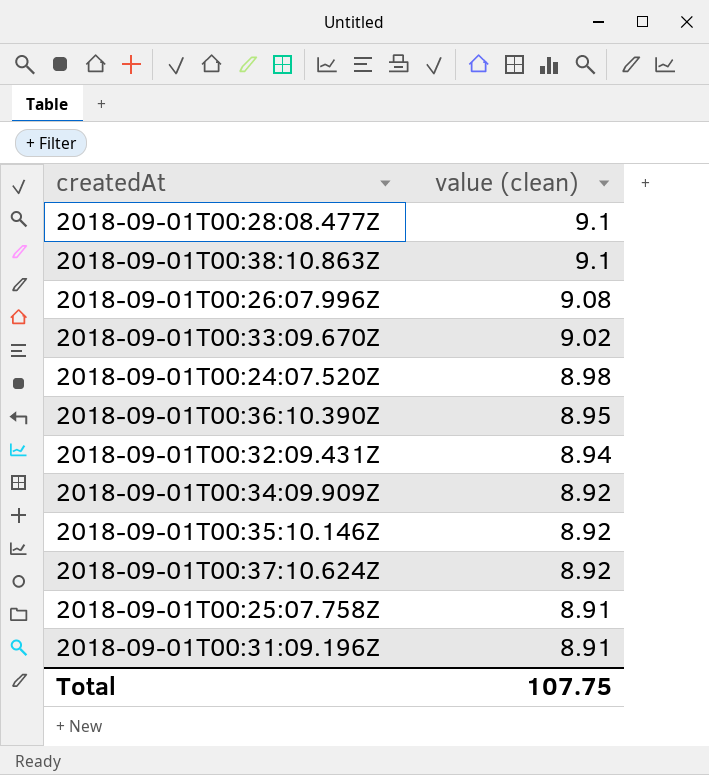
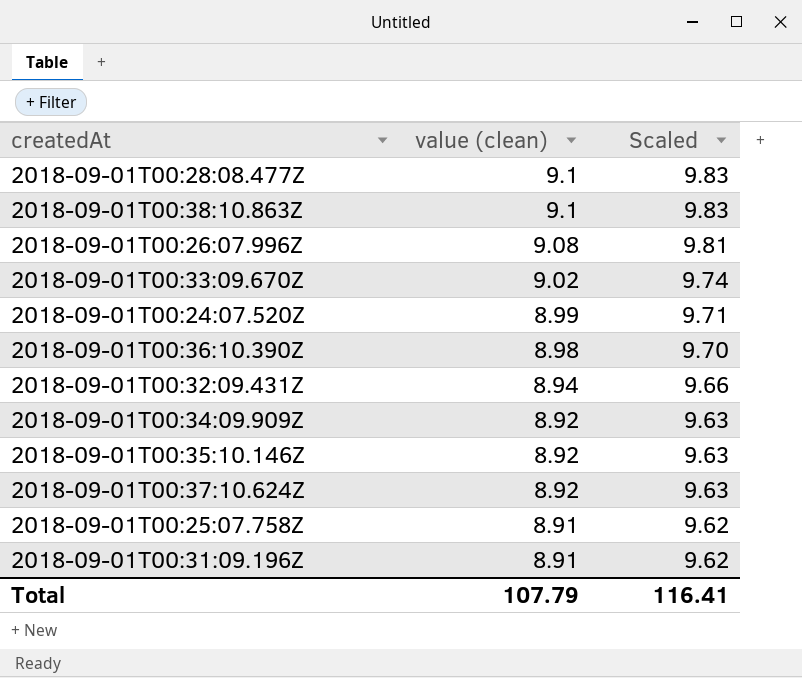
column Scaled | formula: none -> [value (clean)] * 1.08
2018-09-01T00:24:07.520Z | value (clean): 8.98 -> 8.99
2018-09-01T00:36:10.390Z | value (clean): 8.95 -> 8.98
Total | value (clean): 107.75 -> 107.79

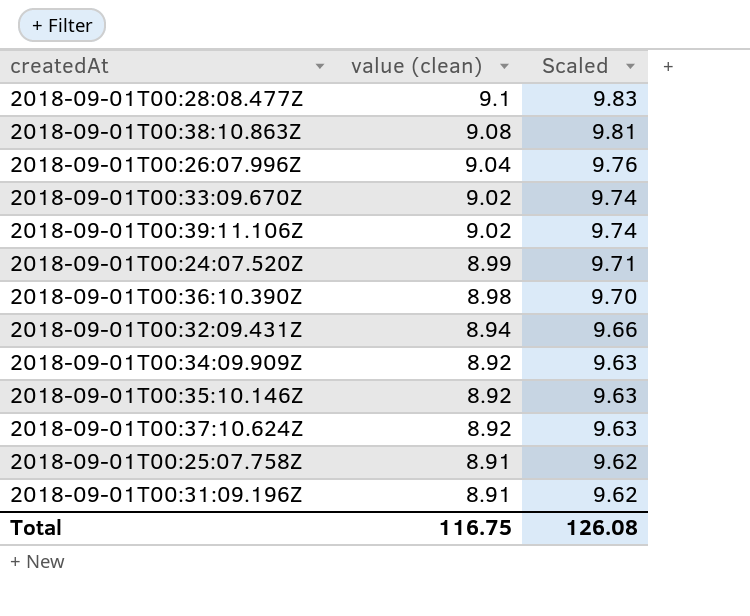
2018-09-01T00:38:10.863Z | value (clean): 9.1 -> 9.08
2018-09-01T00:38:10.863Z | Scaled: 9.83 -> 9.81
2018-09-01T00:26:07.996Z | value (clean): 9.08 -> 9.04
2018-09-01T00:26:07.996Z | Scaled: 9.81 -> 9.76
row 2018-09-01T00:39:11.106Z: none -> 9.02 | 9.74
Total | value (clean): 107.79 -> 116.75
Total | Scaled: 116.41 -> 126.08

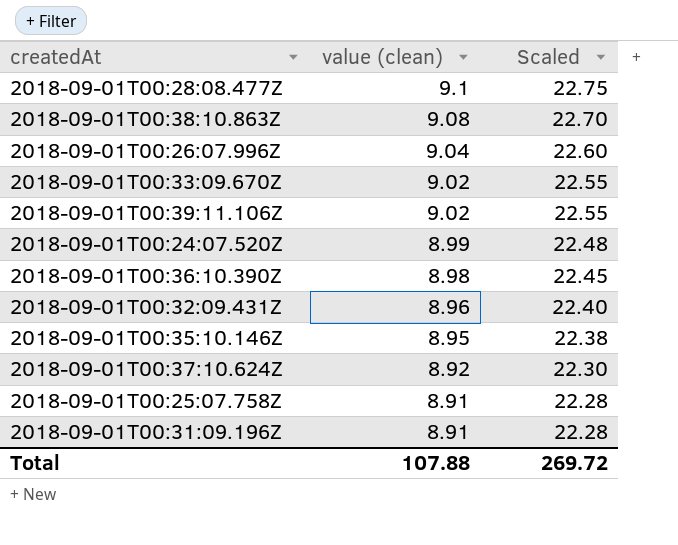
column Scaled | formula: [value (clean)] * 1.08 -> [value (clean)] * 2.5
row 2018-09-01T00:34:09.909Z: 8.92 | 9.63 -> none
2018-09-01T00:32:09.431Z | value (clean): 8.94 -> 8.96
2018-09-01T00:35:10.146Z | value (clean): 8.92 -> 8.95
Total | value (clean): 116.75 -> 107.88
Total | Scaled: 126.08 -> 269.72

